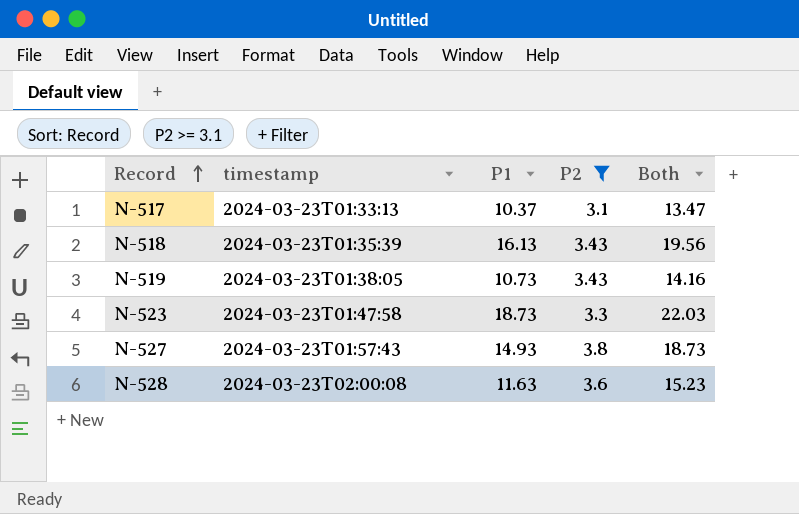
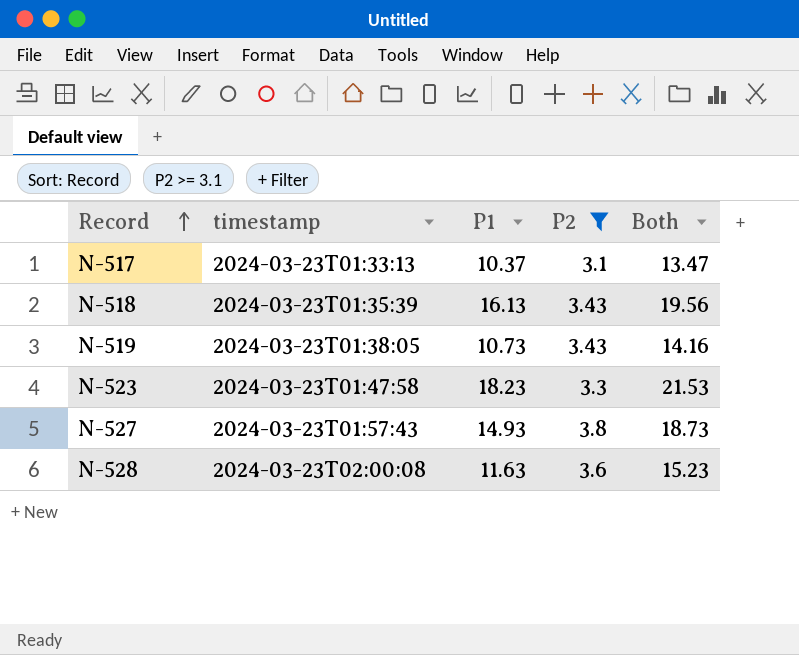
N-523 | P1: 18.73 -> 18.23
N-523 | Both: 22.03 -> 21.53

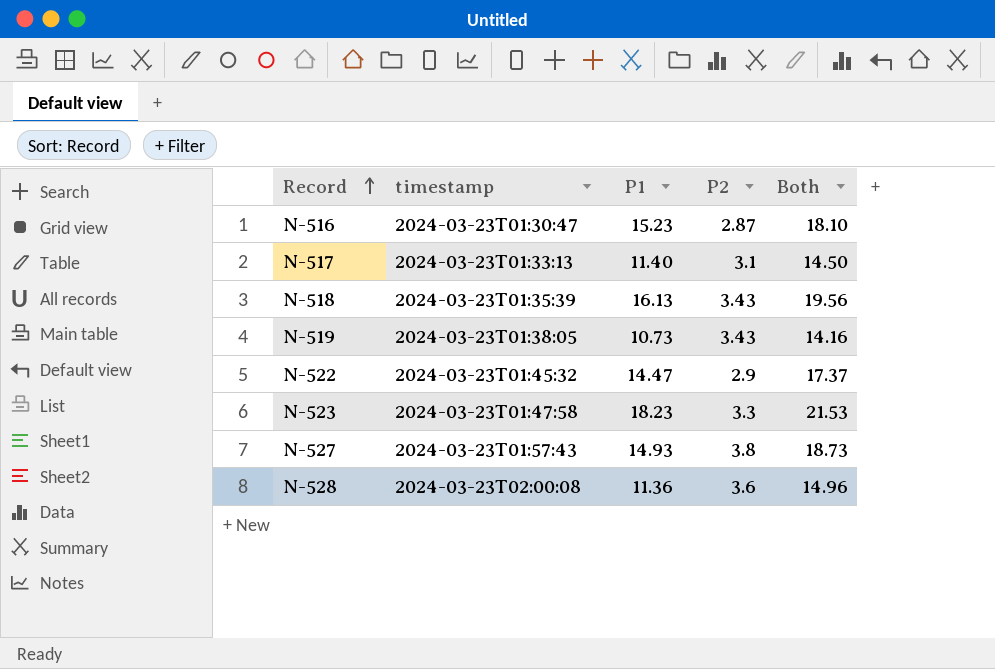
filter: P2 >= 3.1 -> none
N-517 | P1: 10.37 -> 11.40
N-517 | Both: 13.47 -> 14.50
N-528 | P1: 11.63 -> 11.36
N-528 | Both: 15.23 -> 14.96

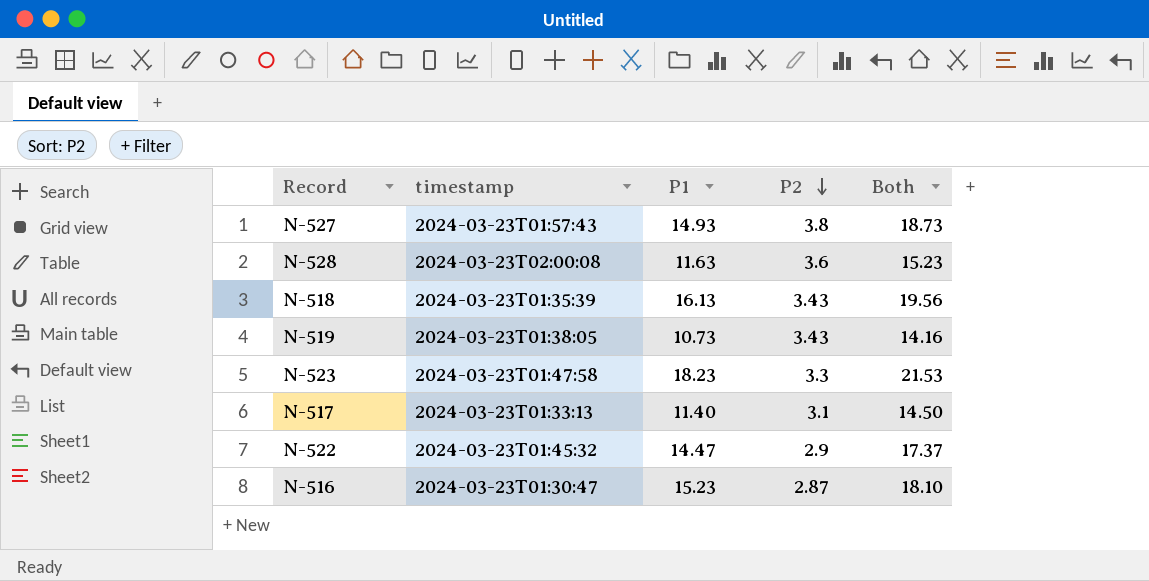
row order: Record ascending -> P2 descending
N-528 | P1: 11.36 -> 11.63
N-528 | Both: 14.96 -> 15.23

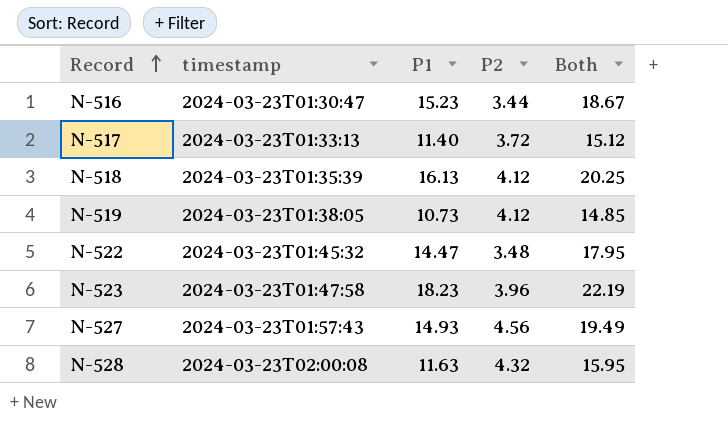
row order: P2 descending -> Record ascending
N-516 | P2: 2.87 -> 3.44
N-516 | Both: 18.10 -> 18.67
N-517 | P2: 3.1 -> 3.72
N-517 | Both: 14.50 -> 15.12
N-518 | P2: 3.43 -> 4.12
N-518 | Both: 19.56 -> 20.25
N-519 | P2: 3.43 -> 4.12
N-519 | Both: 14.16 -> 14.85
N-522 | P2: 2.9 -> 3.48
N-522 | Both: 17.37 -> 17.95
N-523 | P2: 3.3 -> 3.96
N-523 | Both: 21.53 -> 22.19
N-527 | P2: 3.8 -> 4.56
N-527 | Both: 18.73 -> 19.49
N-528 | P2: 3.6 -> 4.32
N-528 | Both: 15.23 -> 15.95

